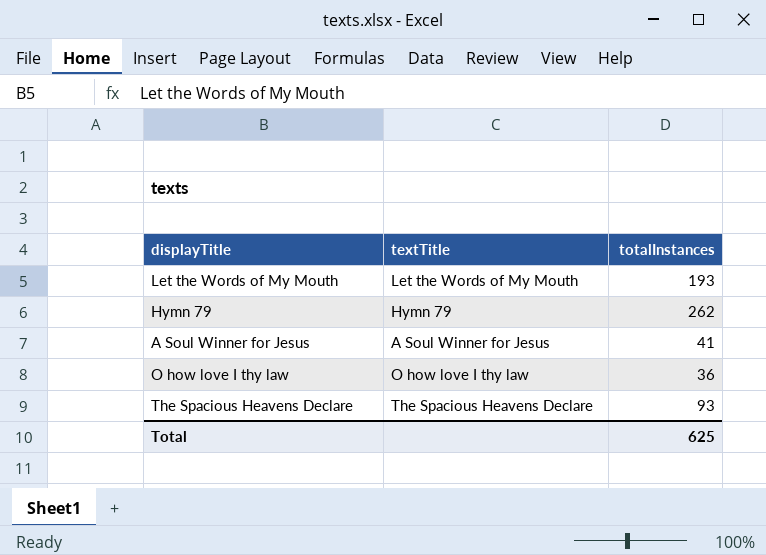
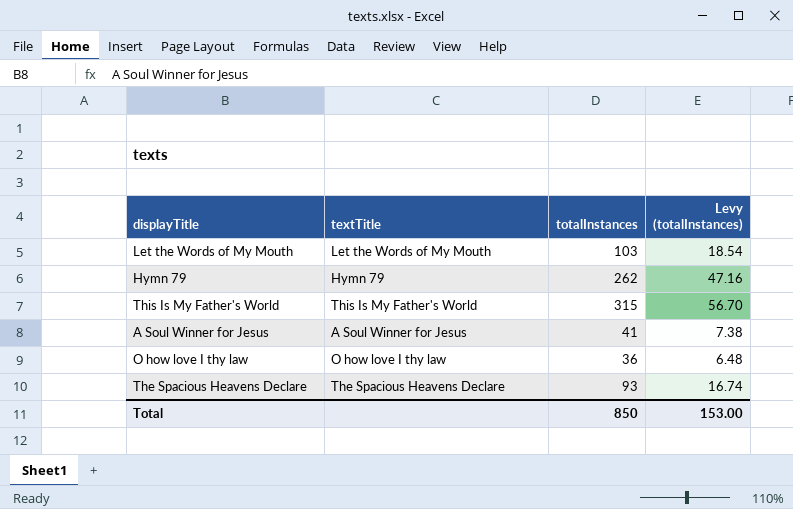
column Levy (totalInstances) | formula: none -> [totalInstances] * 0.18
Let the Words of My Mouth | totalInstances: 193 -> 103
row This Is My Father's World: none -> This Is My Father's World | 315 | 56.70
Total | totalInstances: 625 -> 850

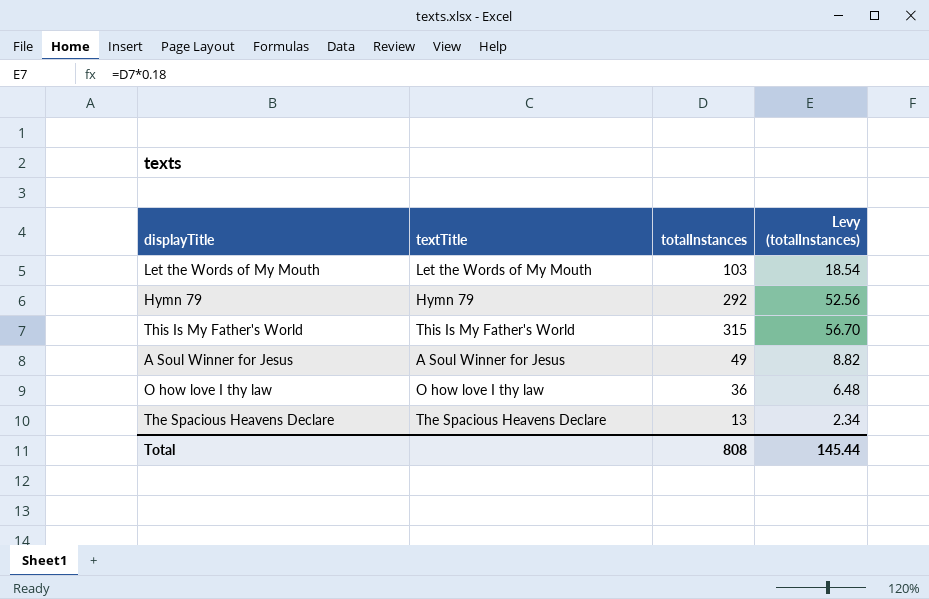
Hymn 79 | totalInstances: 262 -> 292
Hymn 79 | Levy (totalInstances): 47.16 -> 52.56
A Soul Winner for Jesus | totalInstances: 41 -> 49
A Soul Winner for Jesus | Levy (totalInstances): 7.38 -> 8.82
The Spacious Heavens Declare | totalInstances: 93 -> 13
The Spacious Heavens Declare | Levy (totalInstances): 16.74 -> 2.34
Total | totalInstances: 850 -> 808
Total | Levy (totalInstances): 153.00 -> 145.44

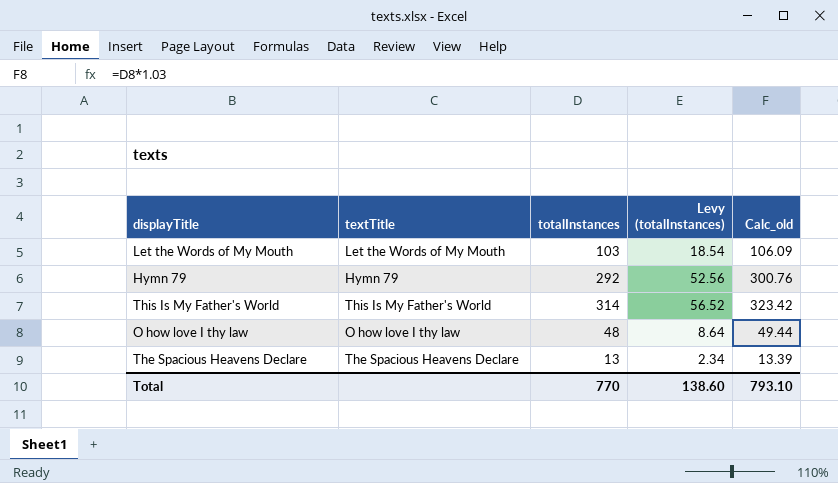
column Calc_old | formula: none -> [totalInstances] * 1.03
row A Soul Winner for Jesus: A Soul Winner for Jesus | 49 | 8.82 -> none
This Is My Father's World | totalInstances: 315 -> 314
This Is My Father's World | Levy (totalInstances): 56.70 -> 56.52
O how love I thy law | totalInstances: 36 -> 48
O how love I thy law | Levy (totalInstances): 6.48 -> 8.64
Total | totalInstances: 808 -> 770
Total | Levy (totalInstances): 145.44 -> 138.60

